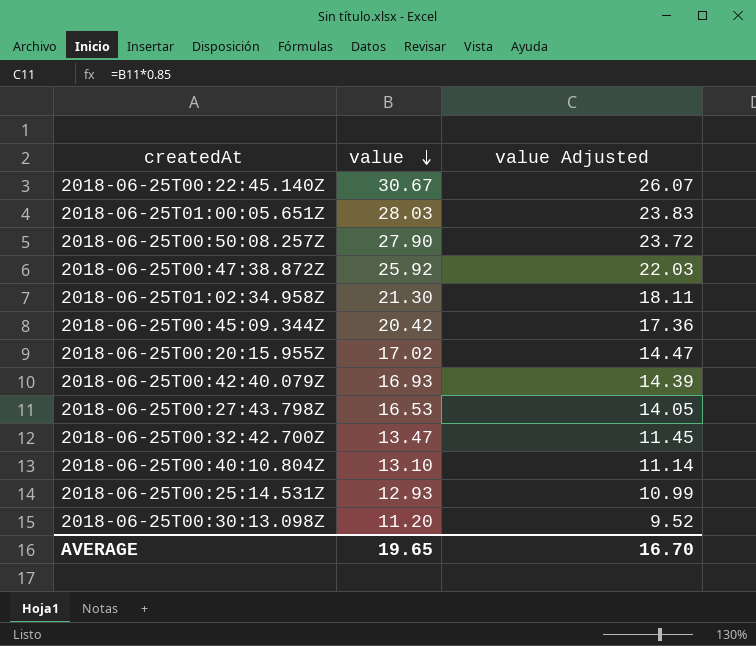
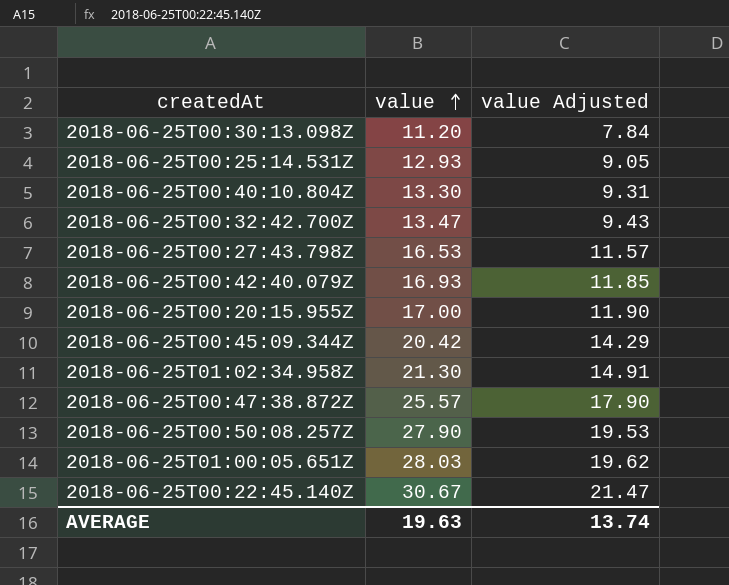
row order: value descending -> value ascending
column value Adjusted | formula: [value] * 0.85 -> [value] * 0.7
2018-06-25T00:40:10.804Z | value: 13.10 -> 13.30
2018-06-25T00:20:15.955Z | value: 17.02 -> 17.00
2018-06-25T00:47:38.872Z | value: 25.92 -> 25.57
AVERAGE | value: 19.65 -> 19.63
AVERAGE | value Adjusted: 16.70 -> 13.74

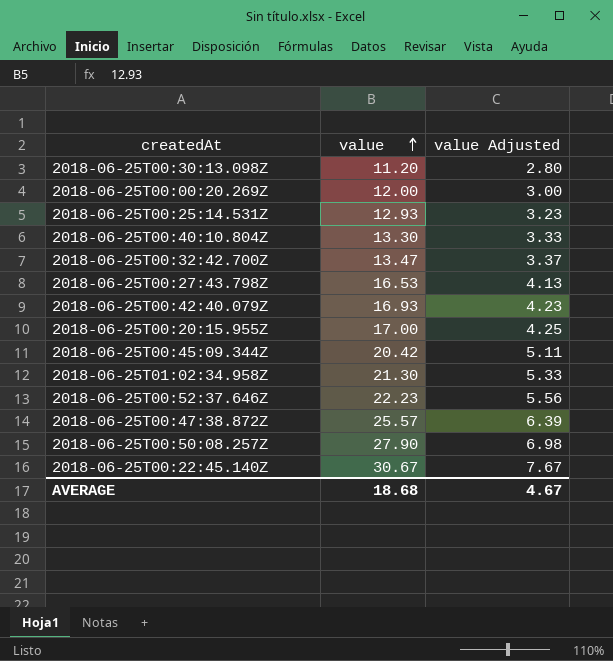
column value Adjusted | formula: [value] * 0.7 -> [value] * 0.25
row 2018-06-25T01:00:05.651Z: 28.03 | 19.62 -> none
row 2018-06-25T00:00:20.269Z: none -> 12.00 | 3.00
row 2018-06-25T00:52:37.646Z: none -> 22.23 | 5.56
AVERAGE | value: 19.63 -> 18.68
AVERAGE | value Adjusted: 13.74 -> 4.67

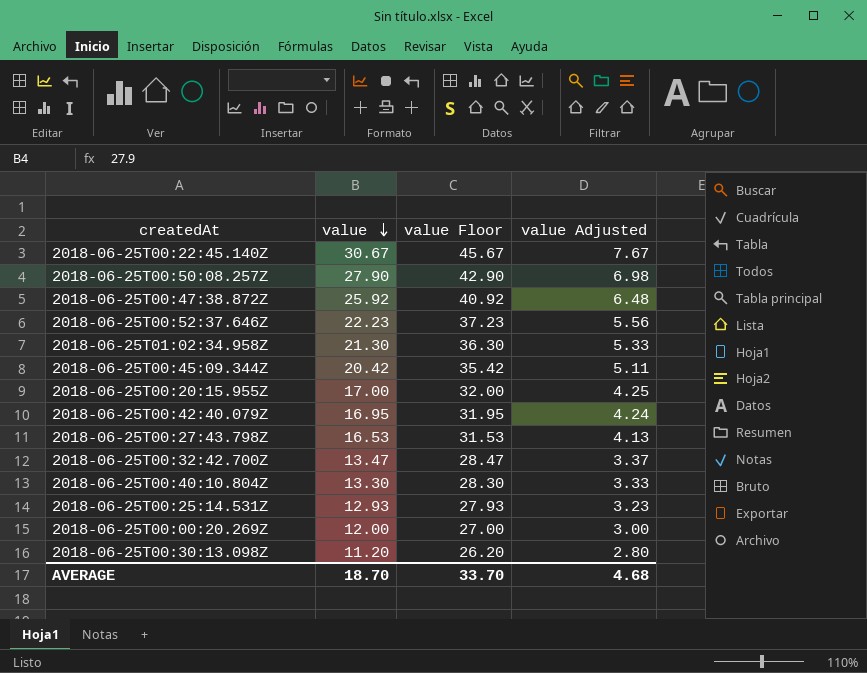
row order: value ascending -> value descending
column value Floor | formula: none -> [value] + 15
2018-06-25T00:47:38.872Z | value: 25.57 -> 25.92
2018-06-25T00:47:38.872Z | value Adjusted: 6.39 -> 6.48
2018-06-25T00:42:40.079Z | value: 16.93 -> 16.95
2018-06-25T00:42:40.079Z | value Adjusted: 4.23 -> 4.24
AVERAGE | value: 18.68 -> 18.70
AVERAGE | value Adjusted: 4.67 -> 4.68

